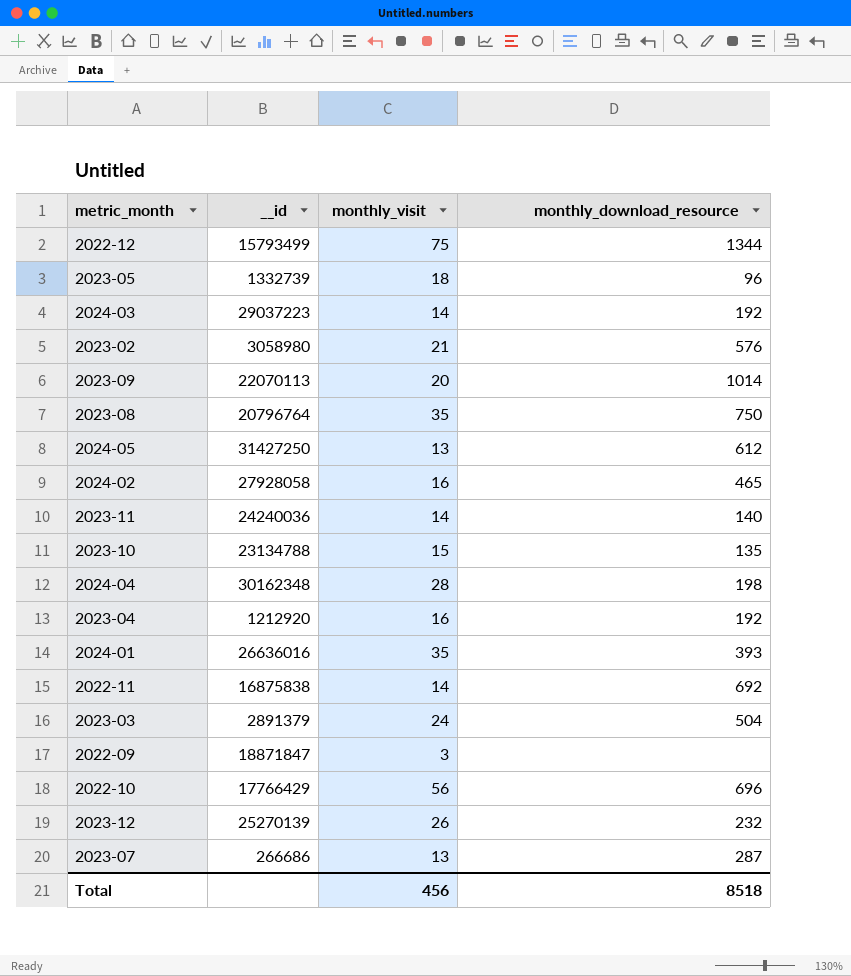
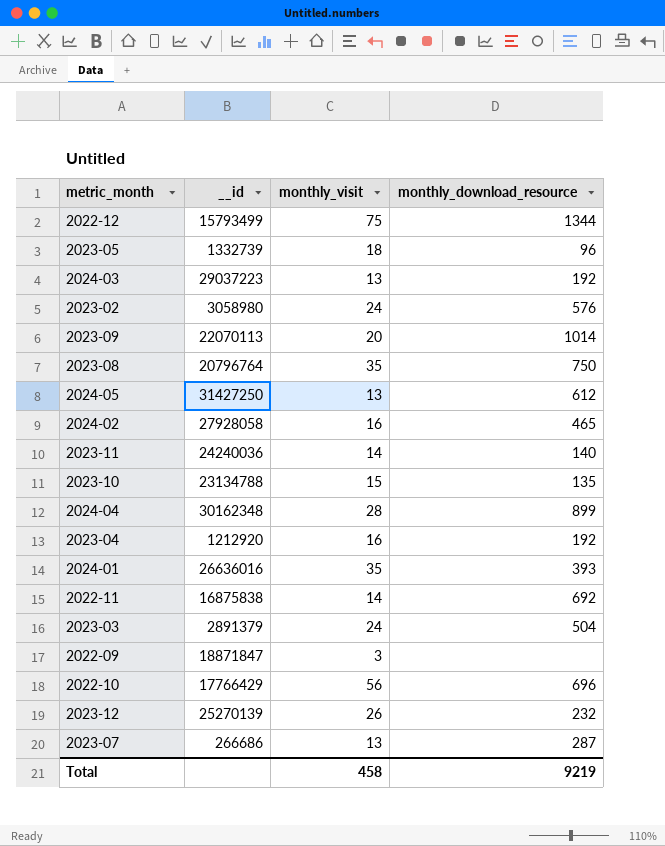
2024-03 | monthly_visit: 14 -> 13
2023-02 | monthly_visit: 21 -> 24
2024-04 | monthly_download_resource: 198 -> 899
Total | monthly_visit: 456 -> 458
Total | monthly_download_resource: 8518 -> 9219

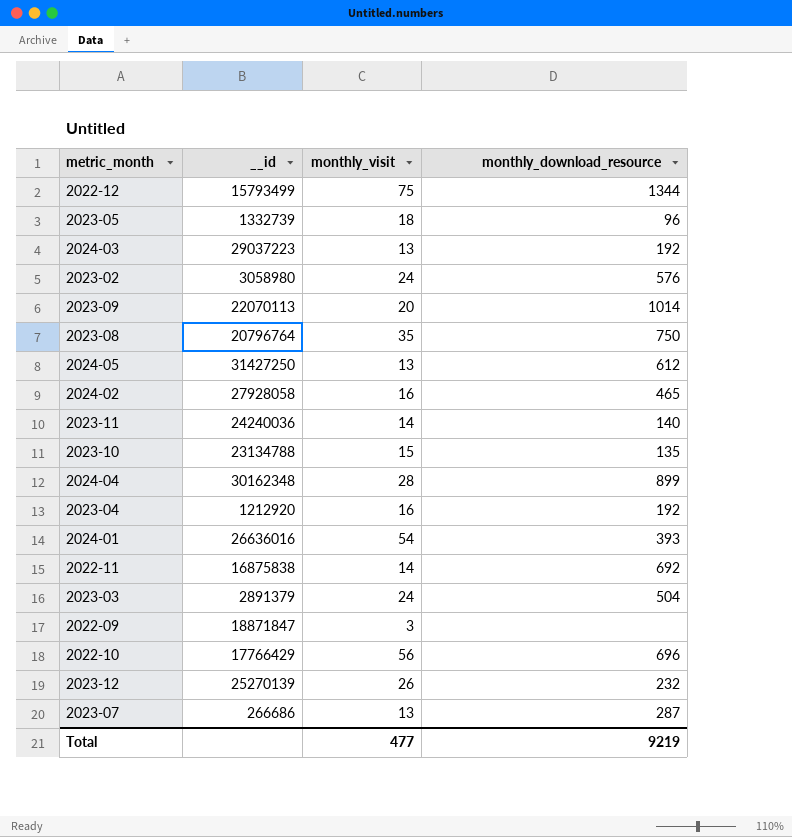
2024-01 | monthly_visit: 35 -> 54
Total | monthly_visit: 458 -> 477

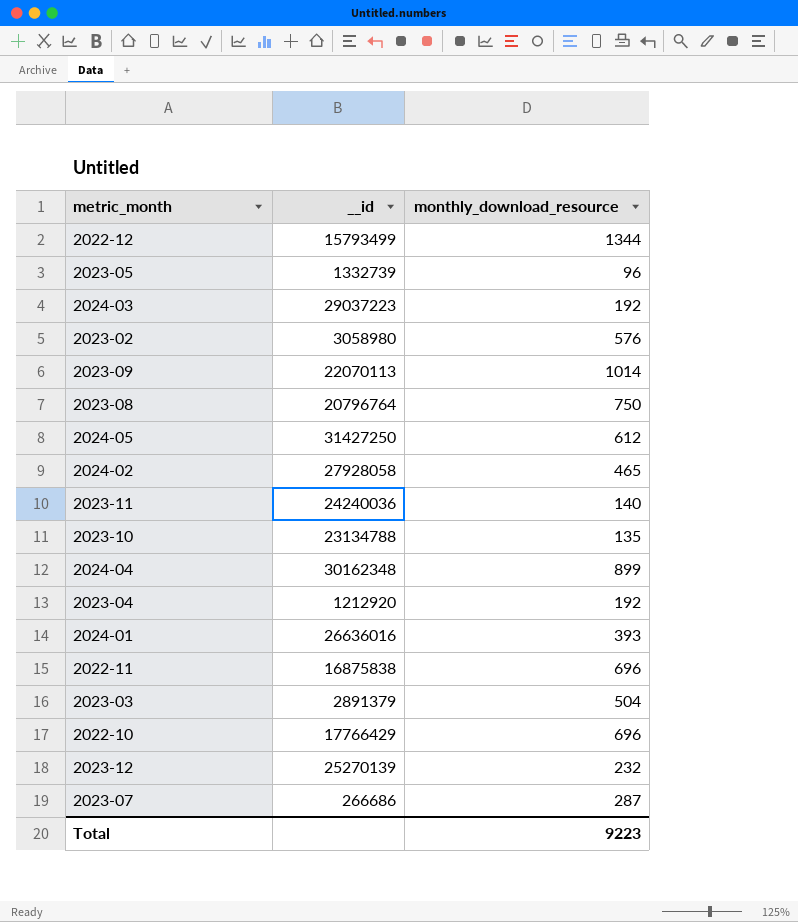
column monthly_visit | position: 3 -> none
row 2022-09: 18871847 | 3 | none -> none
2022-11 | monthly_download_resource: 692 -> 696
Total | monthly_download_resource: 9219 -> 9223

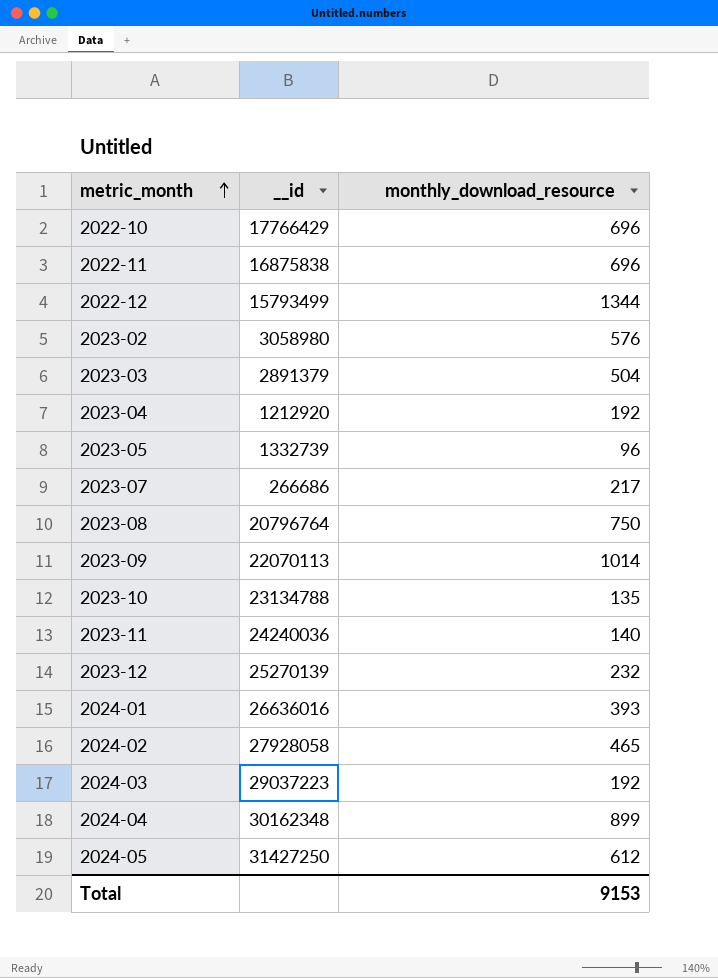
row order: none -> metric_month ascending
2023-07 | monthly_download_resource: 287 -> 217
Total | monthly_download_resource: 9223 -> 9153

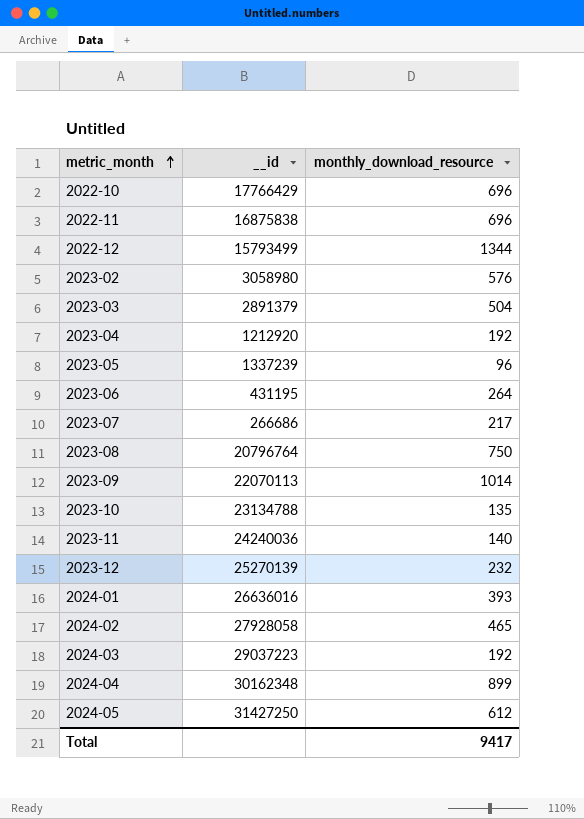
2023-05 | __id: 1332739 -> 1337239
row 2023-06: none -> 431195 | 264
Total | monthly_download_resource: 9153 -> 9417

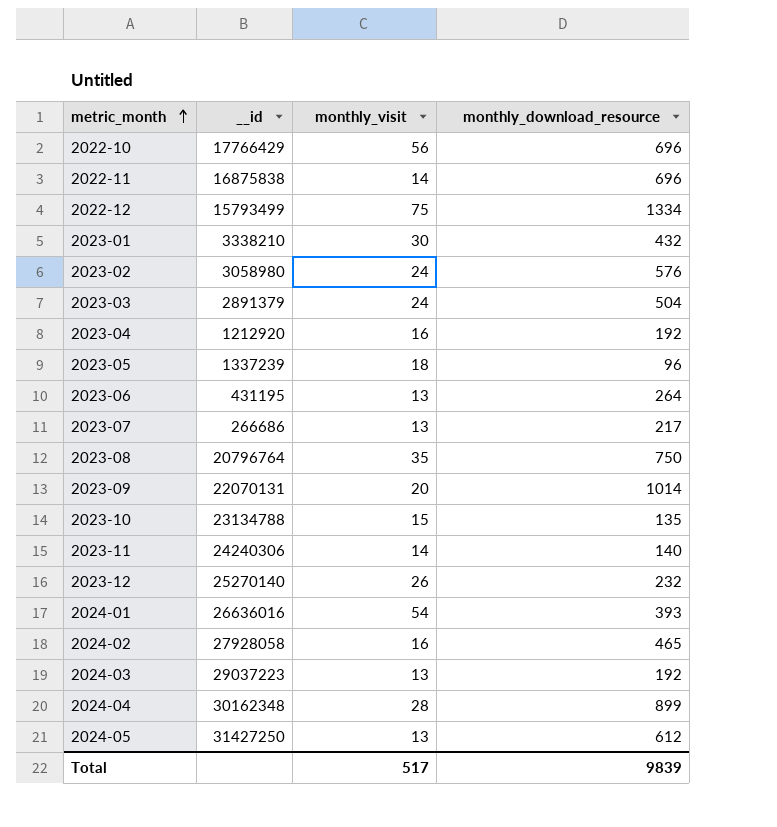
column monthly_visit | position: none -> 3
2022-12 | monthly_download_resource: 1344 -> 1334
row 2023-01: none -> 3338210 | 30 | 432
2023-09 | __id: 22070113 -> 22070131
2023-11 | __id: 24240036 -> 24240306
2023-12 | __id: 25270139 -> 25270140
Total | monthly_download_resource: 9417 -> 9839

